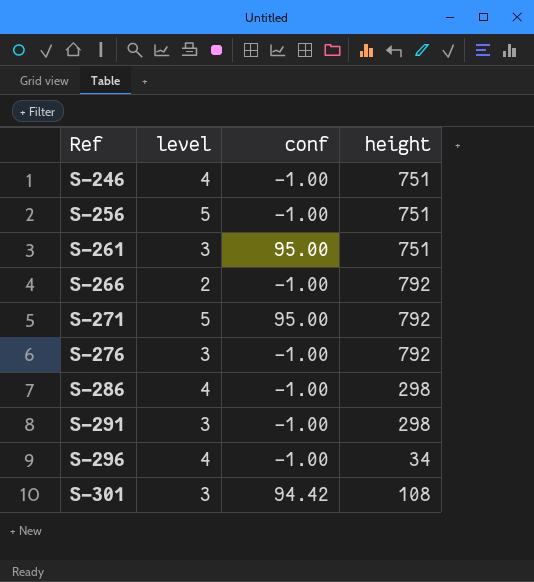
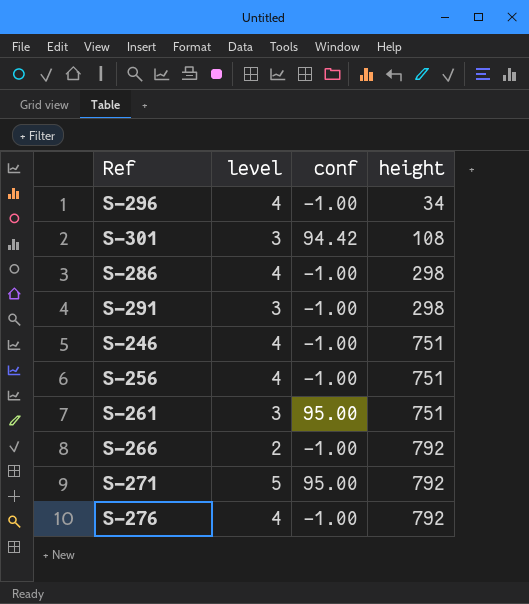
row order: Ref ascending -> height ascending
S-256 | level: 5 -> 4
S-276 | level: 3 -> 4

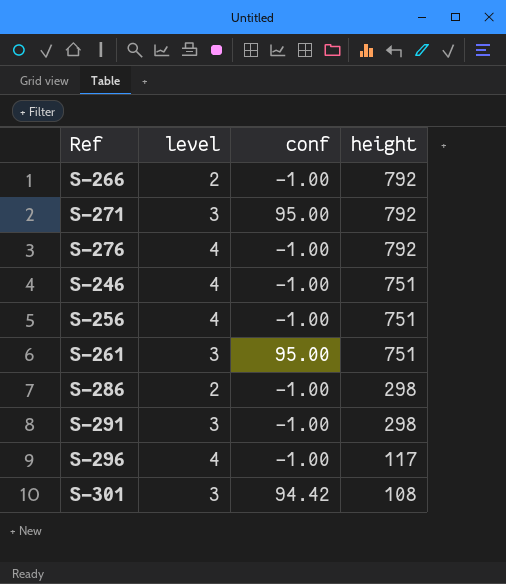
row order: height ascending -> height descending
S-271 | level: 5 -> 3
S-286 | level: 4 -> 2
S-296 | height: 34 -> 117

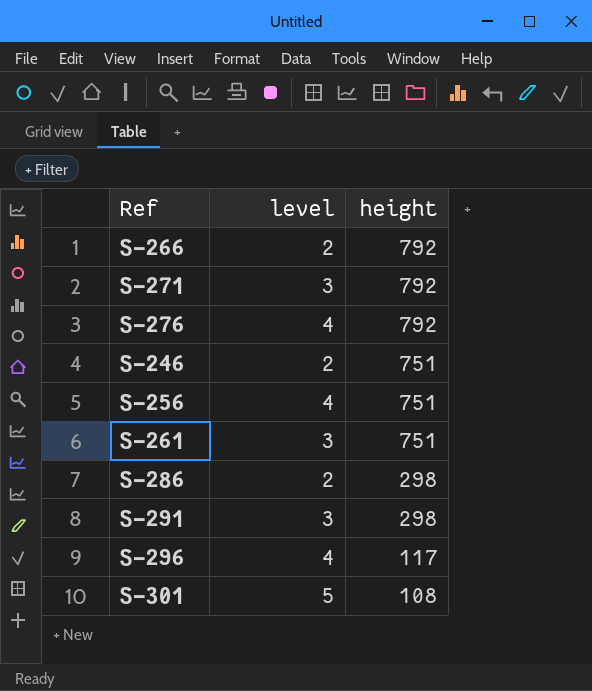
column conf | position: 3 -> none
S-246 | level: 4 -> 2
S-301 | level: 3 -> 5

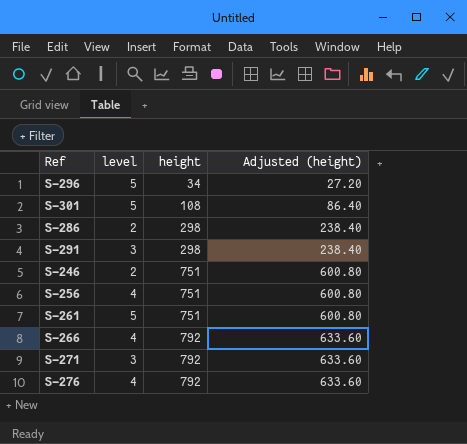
row order: height descending -> height ascending
column Adjusted (height) | formula: none -> [height] * 0.8
S-296 | level: 4 -> 5
S-296 | height: 117 -> 34
S-261 | level: 3 -> 5
S-266 | level: 2 -> 4

